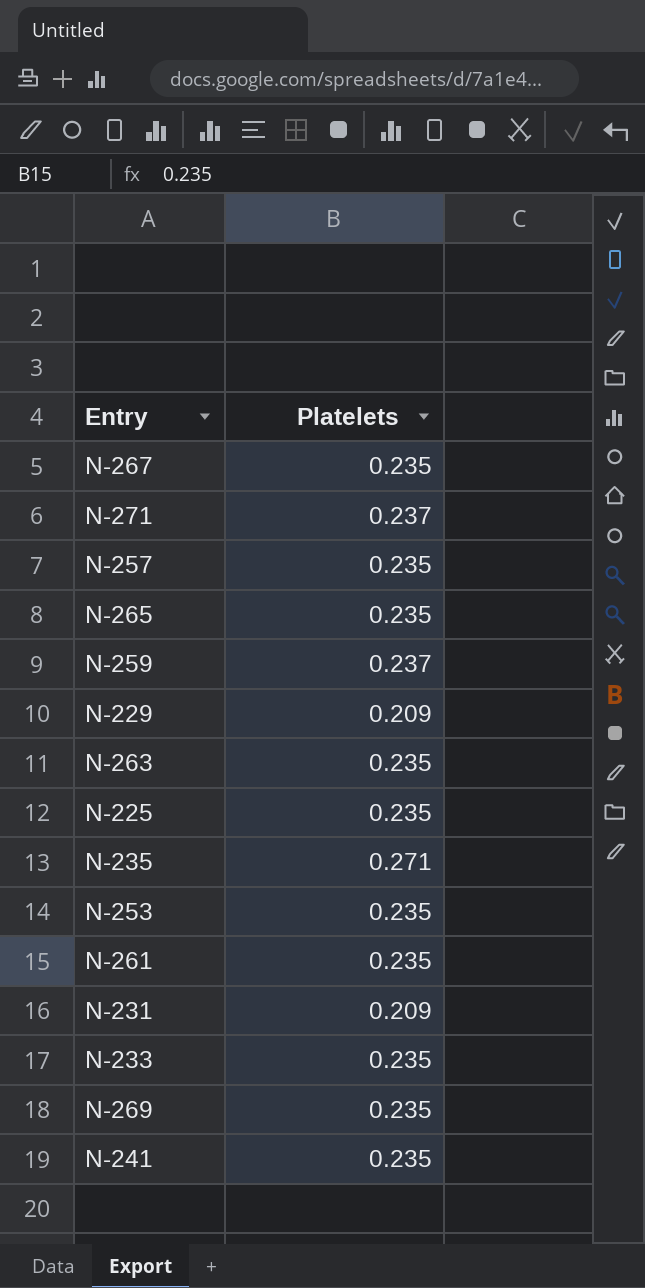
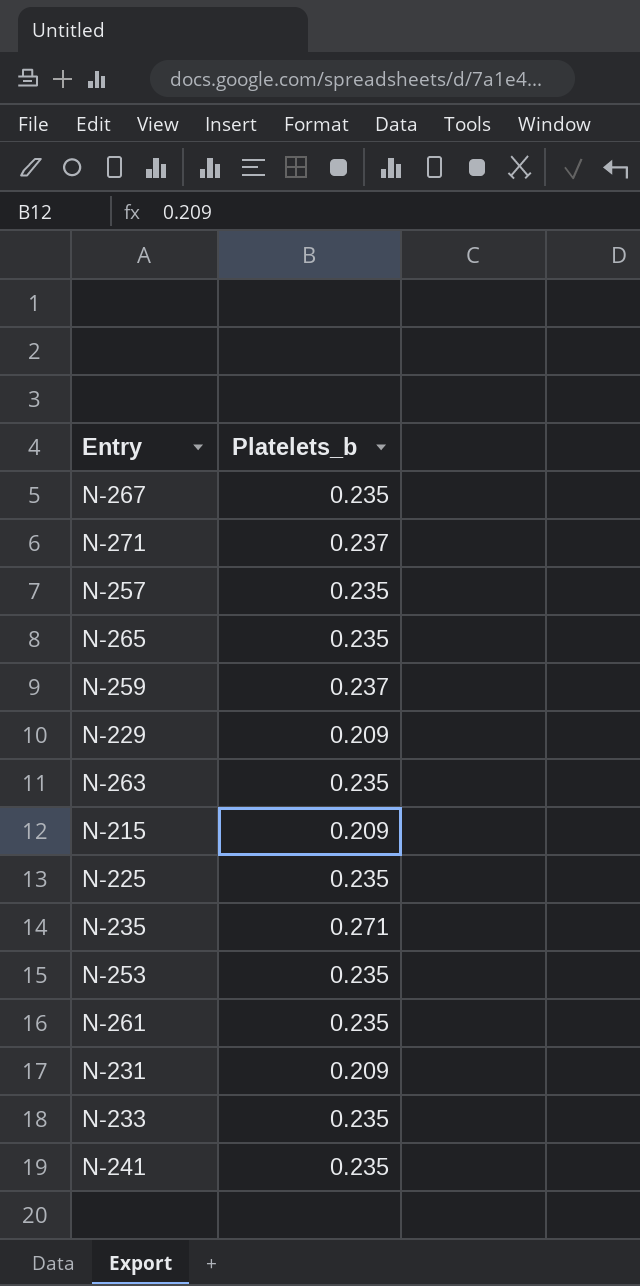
column name: Platelets -> Platelets_b
row N-269: 0.235 -> none
row N-215: none -> 0.209

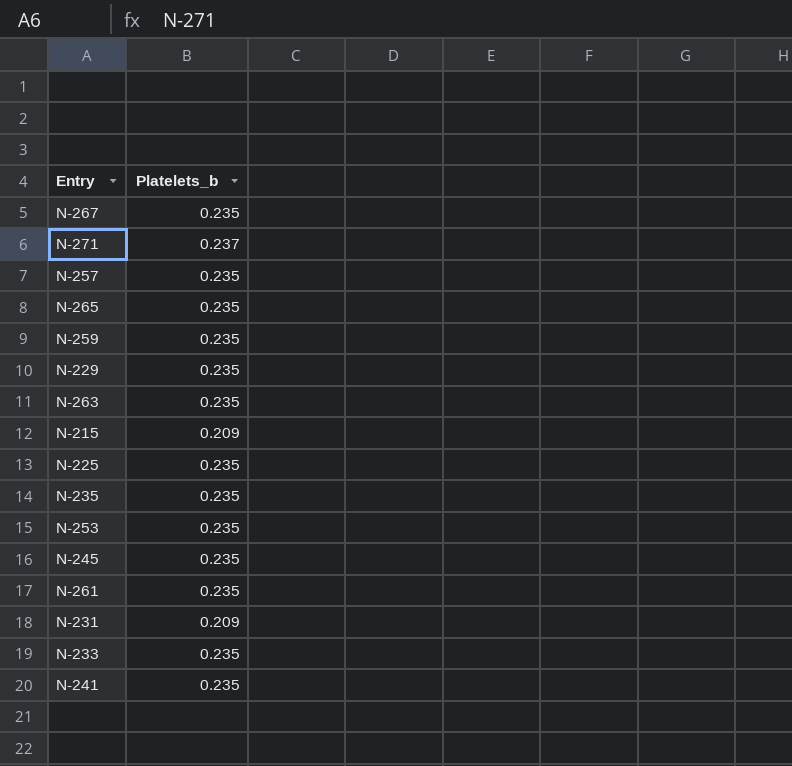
N-259 | Platelets_b: 0.237 -> 0.235
N-229 | Platelets_b: 0.209 -> 0.235
N-235 | Platelets_b: 0.271 -> 0.235
row N-245: none -> 0.235

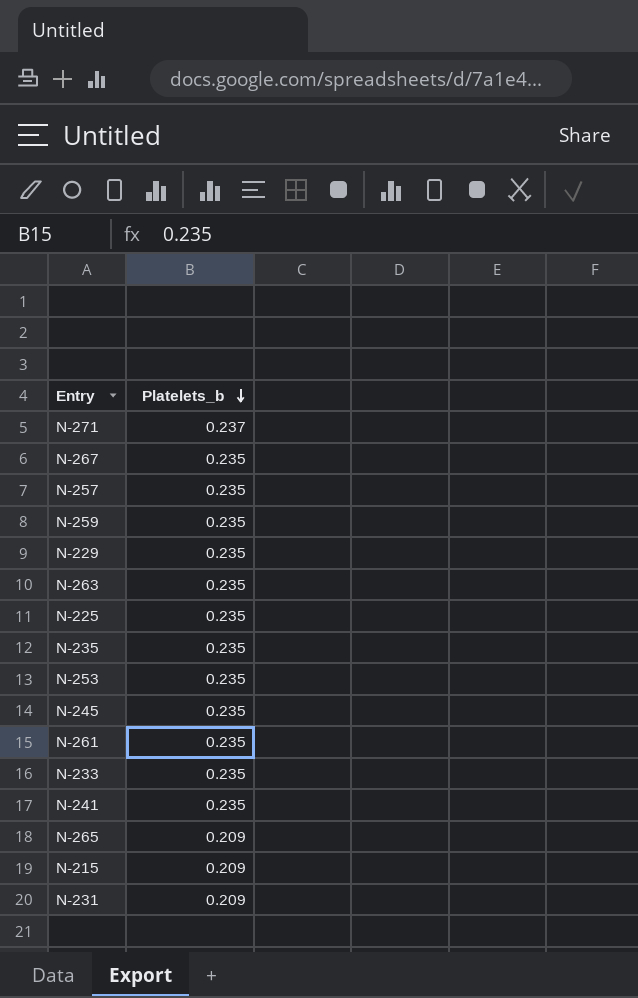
row order: none -> Platelets_b descending
N-265 | Platelets_b: 0.235 -> 0.209

